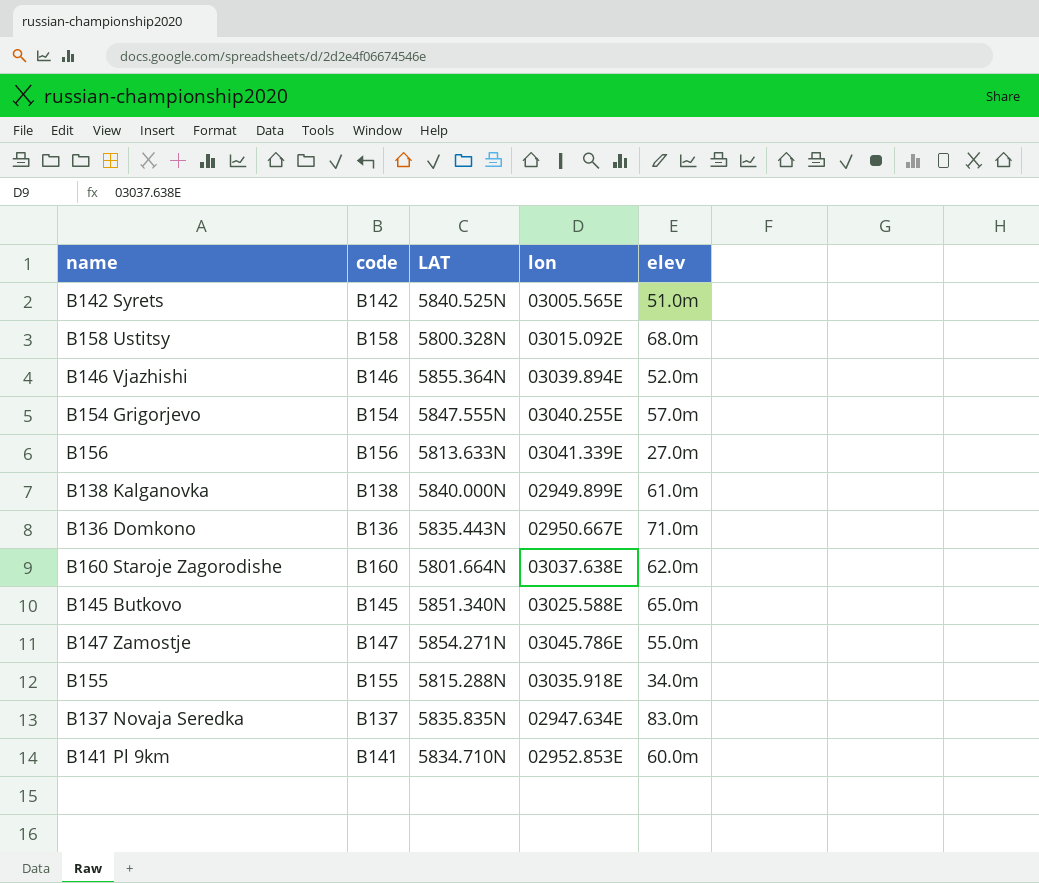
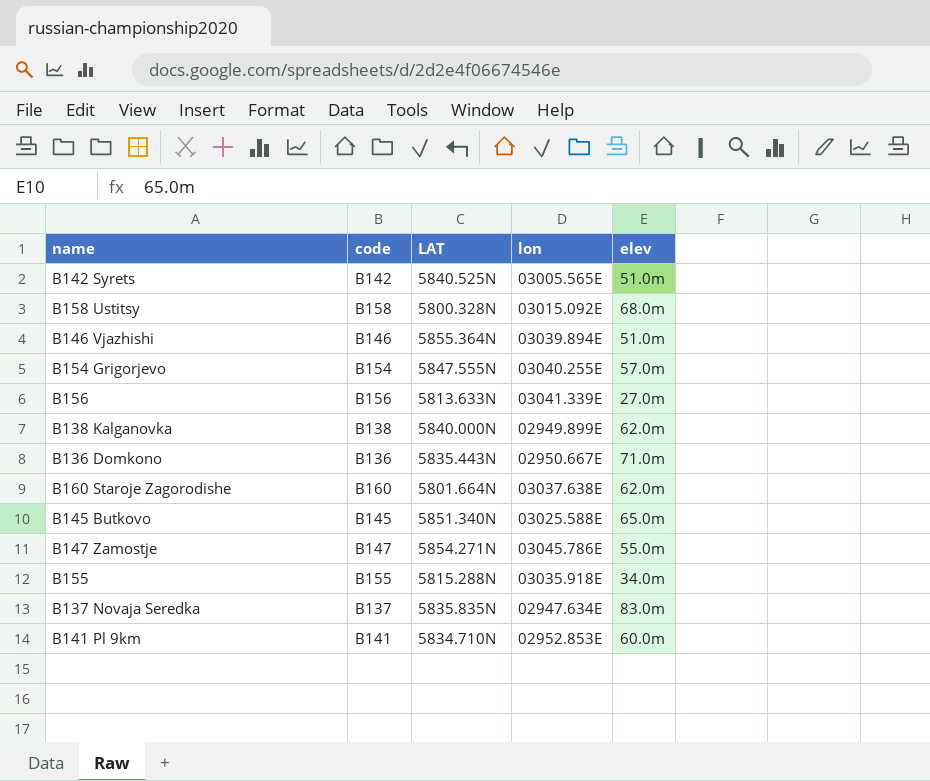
B146 Vjazhishi | elev: 52.0m -> 51.0m
B138 Kalganovka | elev: 61.0m -> 62.0m

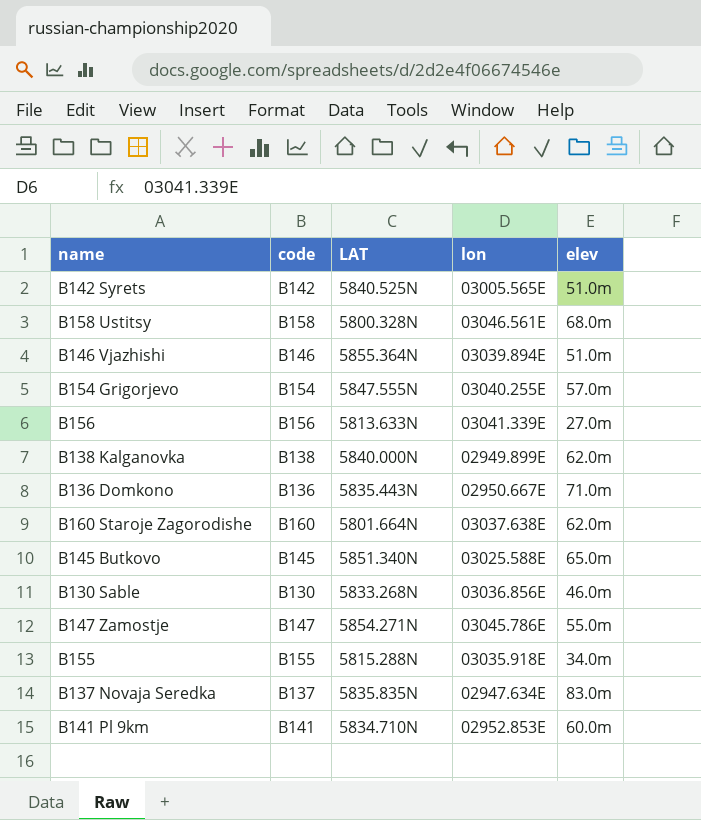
B158 Ustitsy | lon: 03015.092E -> 03046.561E
row B130 Sable: none -> B130 | 5833.268N | 03036.856E | 46.0m

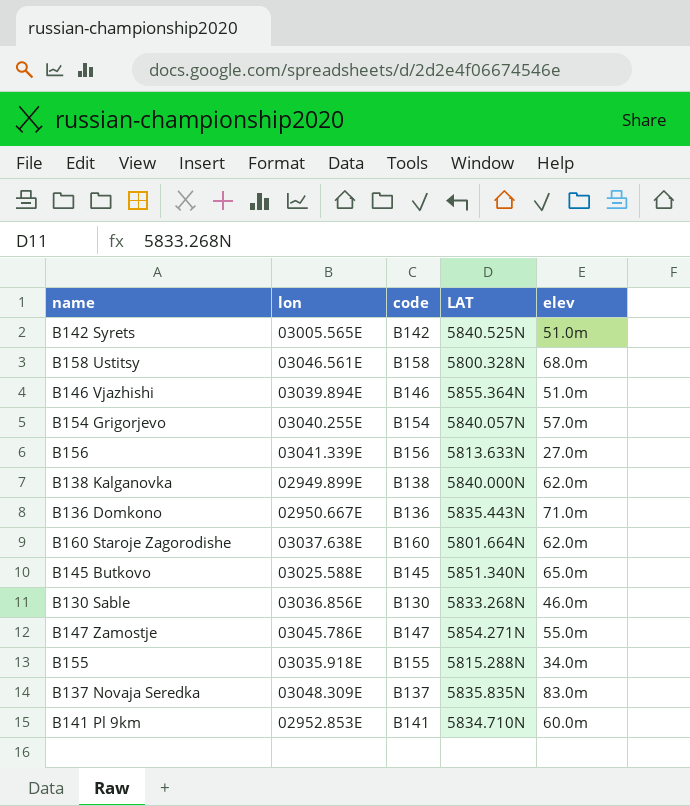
column lon | position: 4 -> 2
B154 Grigorjevo | LAT: 5847.555N -> 5840.057N
B137 Novaja Seredka | lon: 02947.634E -> 03048.309E

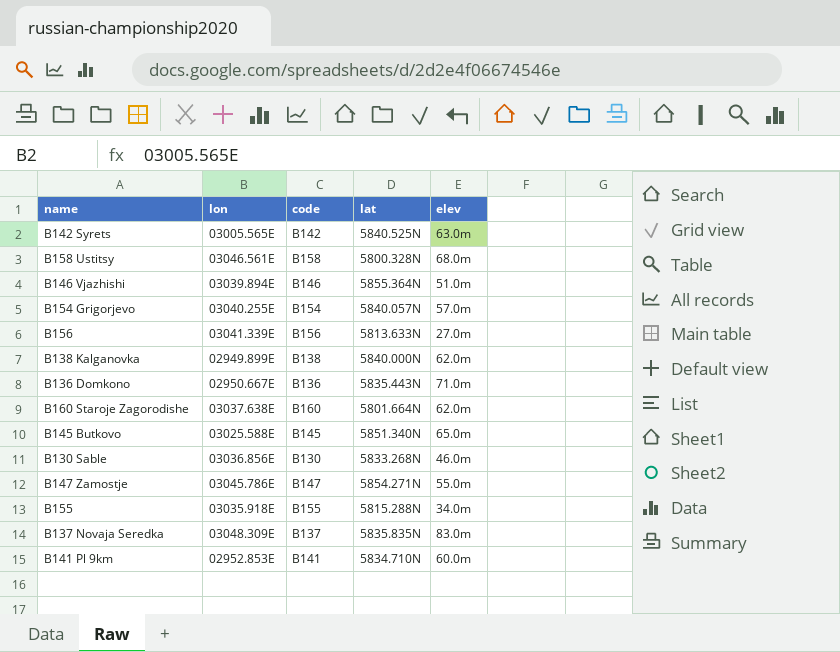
column name: LAT -> lat
B142 Syrets | elev: 51.0m -> 63.0m

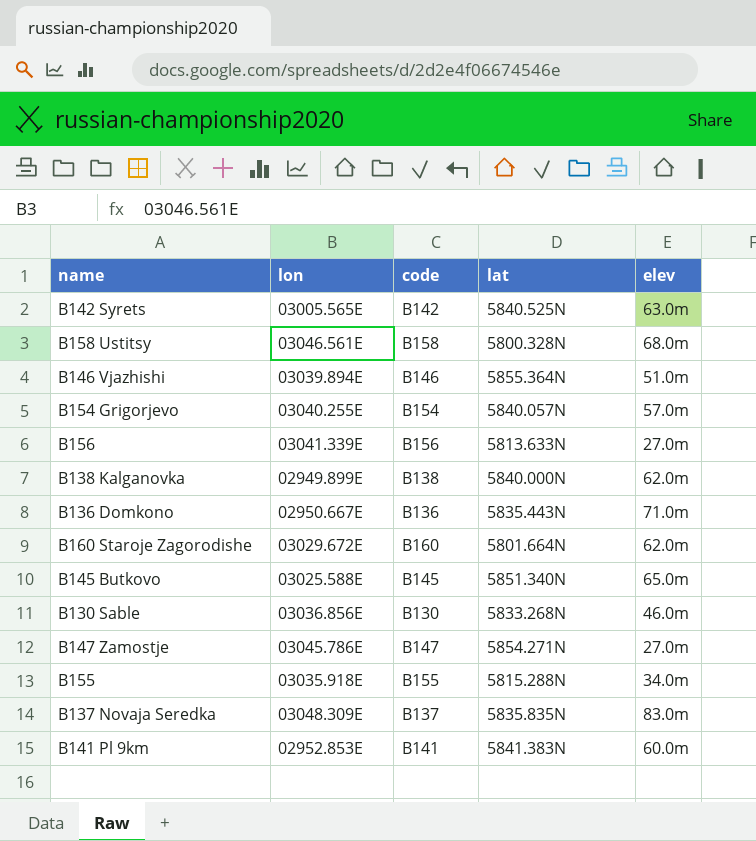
B160 Staroje Zagorodishe | lon: 03037.638E -> 03029.672E
B147 Zamostje | elev: 55.0m -> 27.0m
B141 Pl 9km | lat: 5834.710N -> 5841.383N

